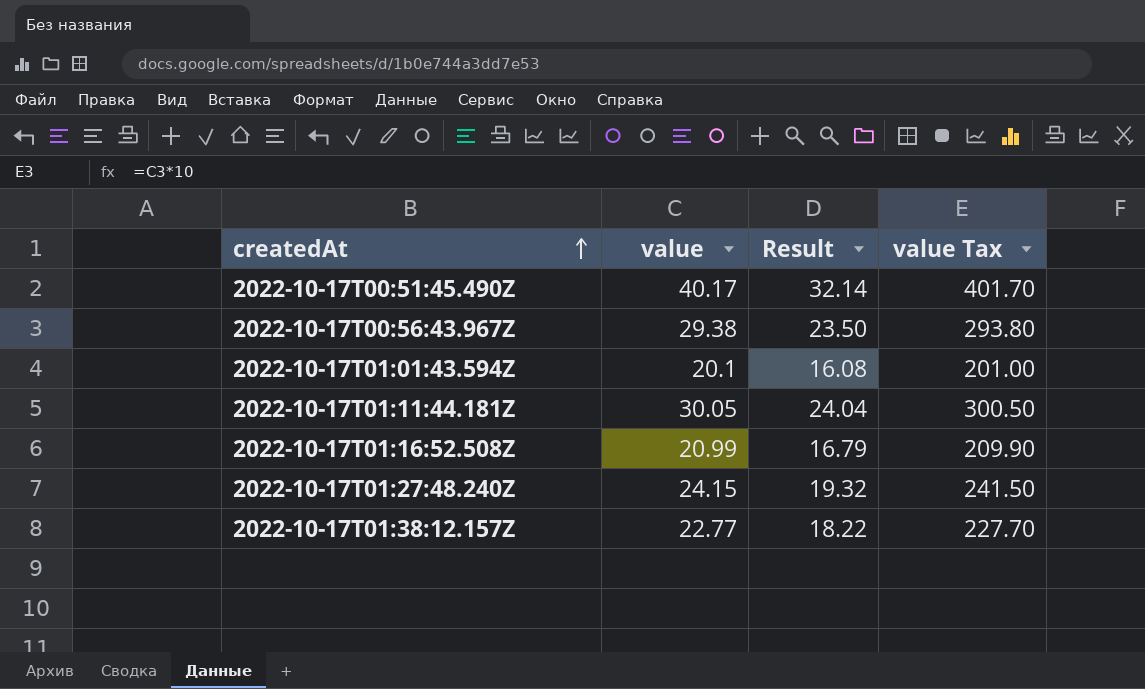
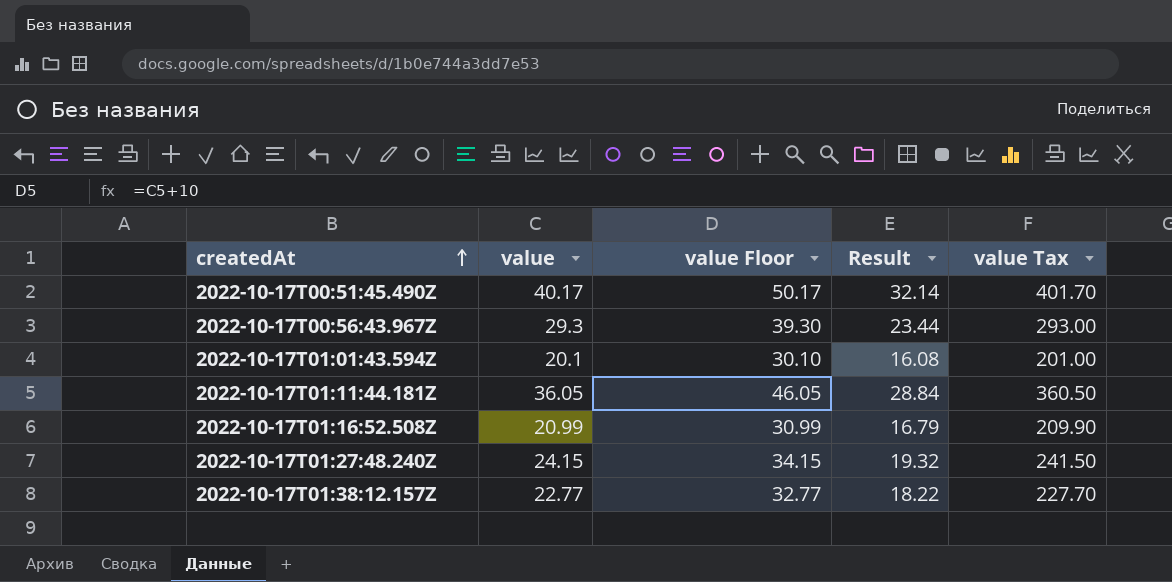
column value Floor | formula: none -> [value] + 10
2022-10-17T00:56:43.967Z | value: 29.38 -> 29.3
2022-10-17T00:56:43.967Z | Result: 23.50 -> 23.44
2022-10-17T00:56:43.967Z | value Tax: 293.80 -> 293.00
2022-10-17T01:11:44.181Z | value: 30.05 -> 36.05
2022-10-17T01:11:44.181Z | Result: 24.04 -> 28.84
2022-10-17T01:11:44.181Z | value Tax: 300.50 -> 360.50

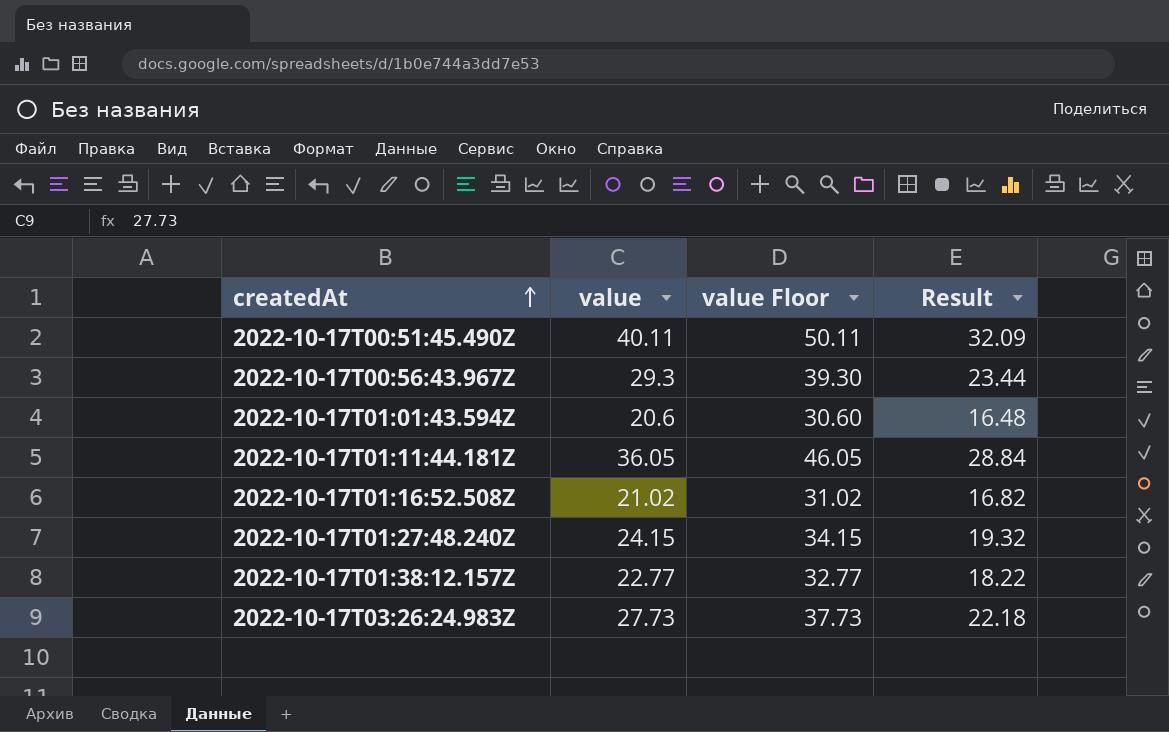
column value Tax | formula: [value] * 10 -> none
2022-10-17T00:51:45.490Z | value: 40.17 -> 40.11
2022-10-17T00:51:45.490Z | value Floor: 50.17 -> 50.11
2022-10-17T00:51:45.490Z | Result: 32.14 -> 32.09
2022-10-17T01:01:43.594Z | value: 20.1 -> 20.6
2022-10-17T01:01:43.594Z | value Floor: 30.10 -> 30.60
2022-10-17T01:01:43.594Z | Result: 16.08 -> 16.48
2022-10-17T01:16:52.508Z | value: 20.99 -> 21.02
2022-10-17T01:16:52.508Z | value Floor: 30.99 -> 31.02
2022-10-17T01:16:52.508Z | Result: 16.79 -> 16.82
row 2022-10-17T03:26:24.983Z: none -> 27.73 | 37.73 | 22.18

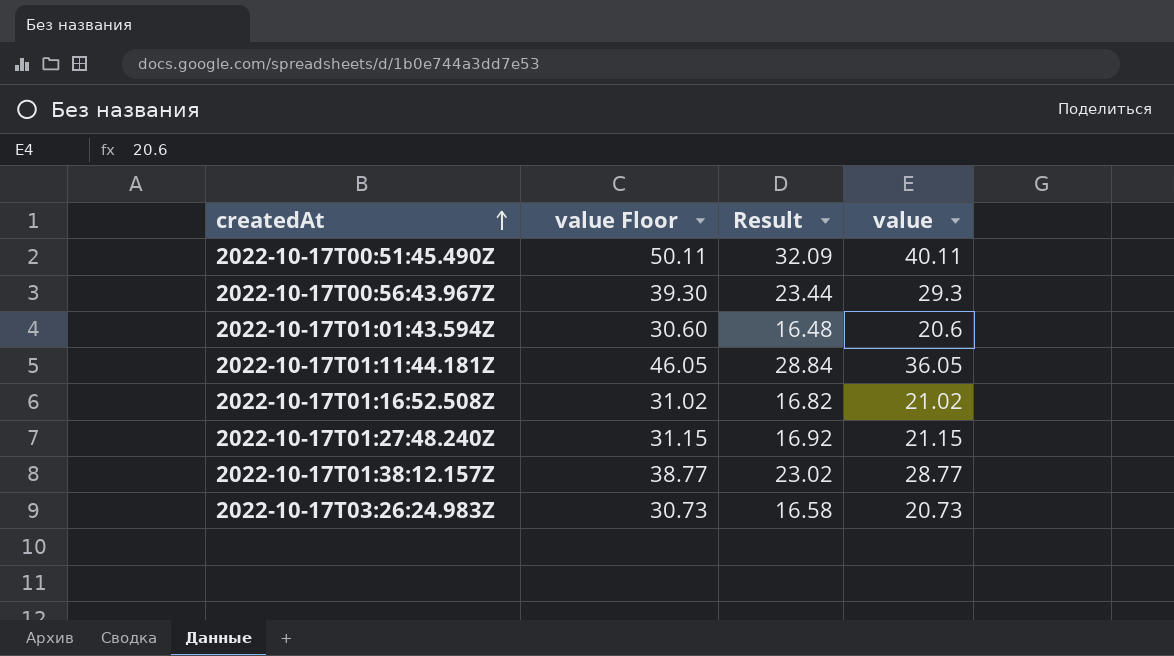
column value | position: 2 -> 4
2022-10-17T01:27:48.240Z | value Floor: 34.15 -> 31.15
2022-10-17T01:27:48.240Z | Result: 19.32 -> 16.92
2022-10-17T01:27:48.240Z | value: 24.15 -> 21.15
2022-10-17T01:38:12.157Z | value Floor: 32.77 -> 38.77
2022-10-17T01:38:12.157Z | Result: 18.22 -> 23.02
2022-10-17T01:38:12.157Z | value: 22.77 -> 28.77
2022-10-17T03:26:24.983Z | value Floor: 37.73 -> 30.73
2022-10-17T03:26:24.983Z | Result: 22.18 -> 16.58
2022-10-17T03:26:24.983Z | value: 27.73 -> 20.73

